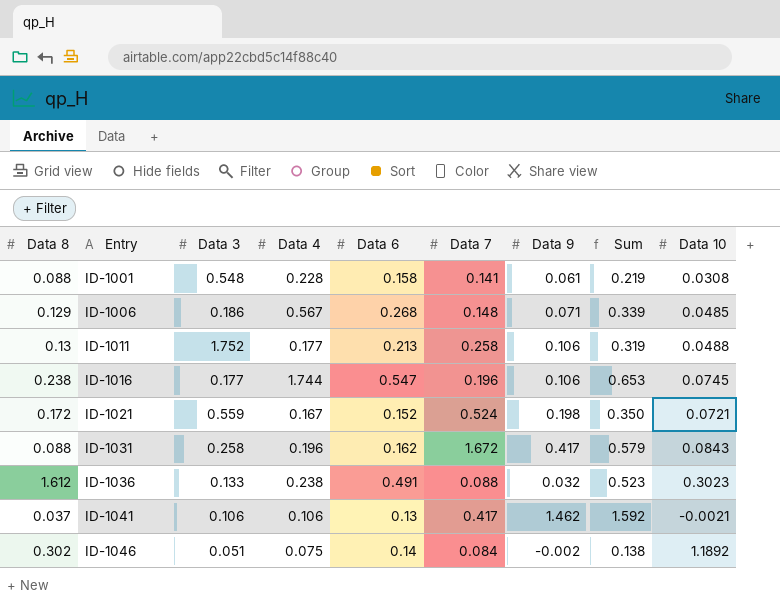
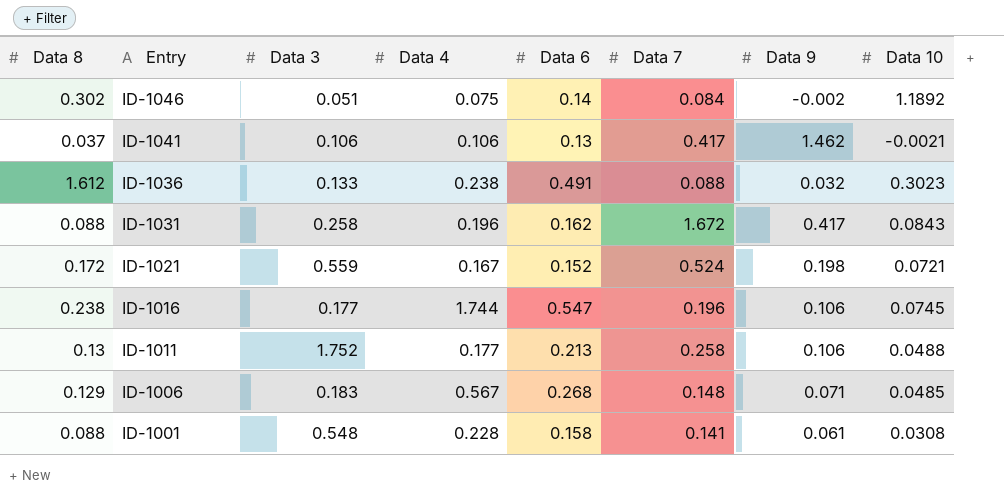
row order: Entry ascending -> Entry descending
column Sum | formula: [Data 6] + [Data 9] -> none
ID-1006 | Data 3: 0.186 -> 0.183

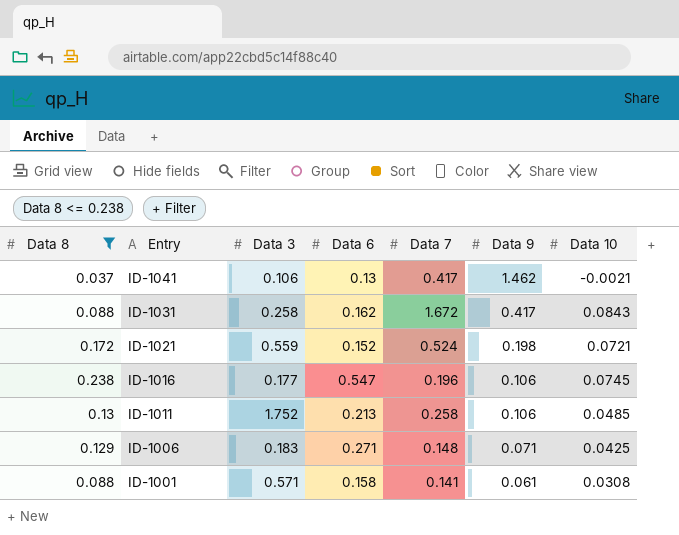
filter: none -> Data 8 <= 0.238
column Data 4 | position: 4 -> none
ID-1011 | Data 10: 0.0488 -> 0.0485
ID-1006 | Data 6: 0.268 -> 0.271
ID-1006 | Data 10: 0.0485 -> 0.0425
ID-1001 | Data 3: 0.548 -> 0.571

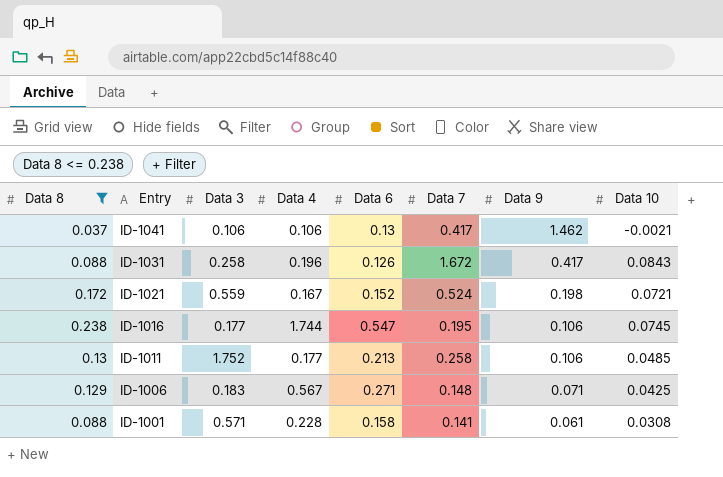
column Data 4 | position: none -> 4
ID-1031 | Data 6: 0.162 -> 0.126
ID-1016 | Data 7: 0.196 -> 0.195

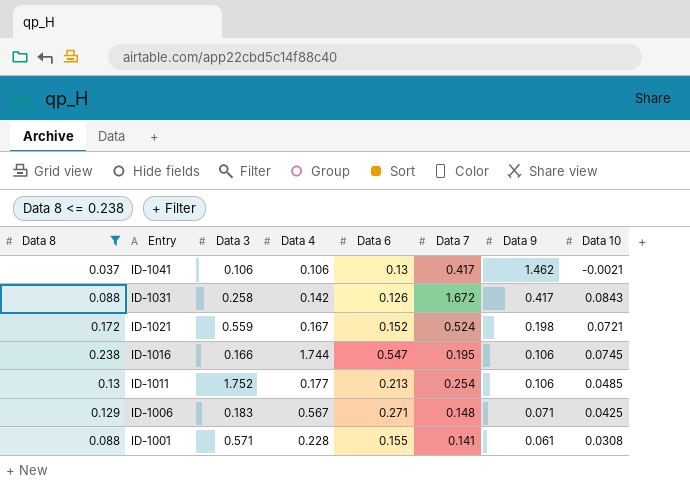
ID-1031 | Data 4: 0.196 -> 0.142
ID-1016 | Data 3: 0.177 -> 0.166
ID-1011 | Data 7: 0.258 -> 0.254
ID-1001 | Data 6: 0.158 -> 0.155

